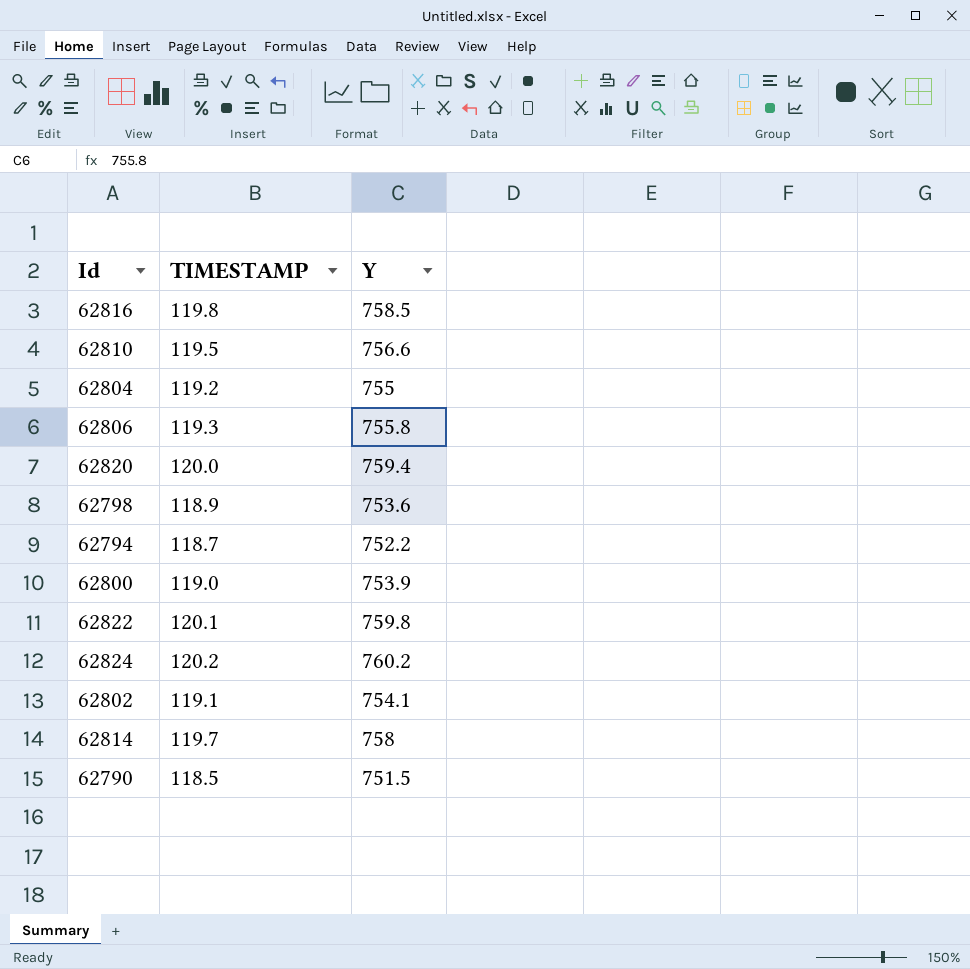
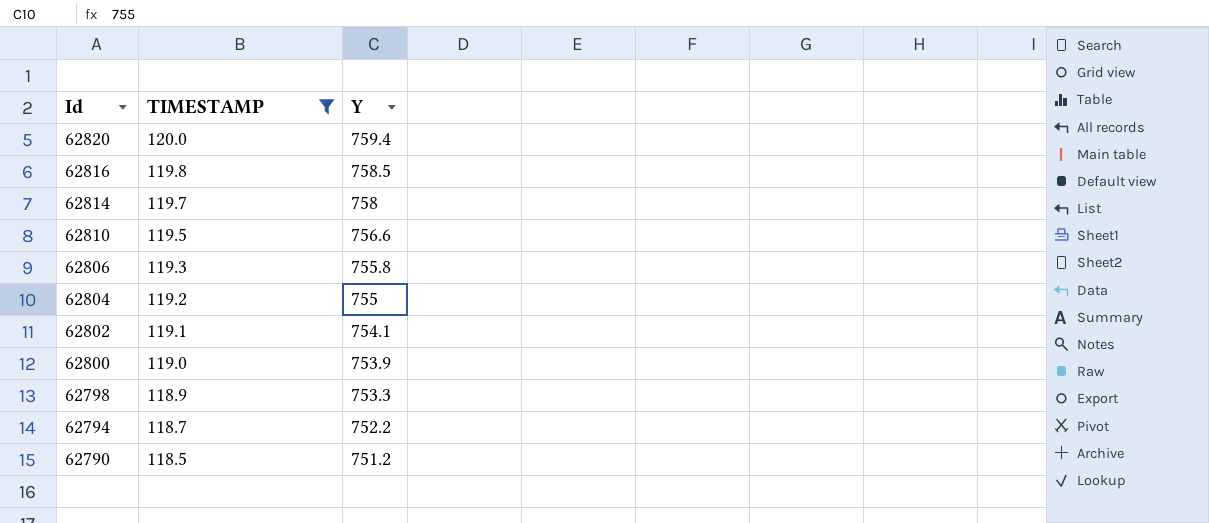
filter: none -> TIMESTAMP <= 120.0
row order: none -> Id descending
62798 | Y: 753.6 -> 753.3
62790 | Y: 751.5 -> 751.2

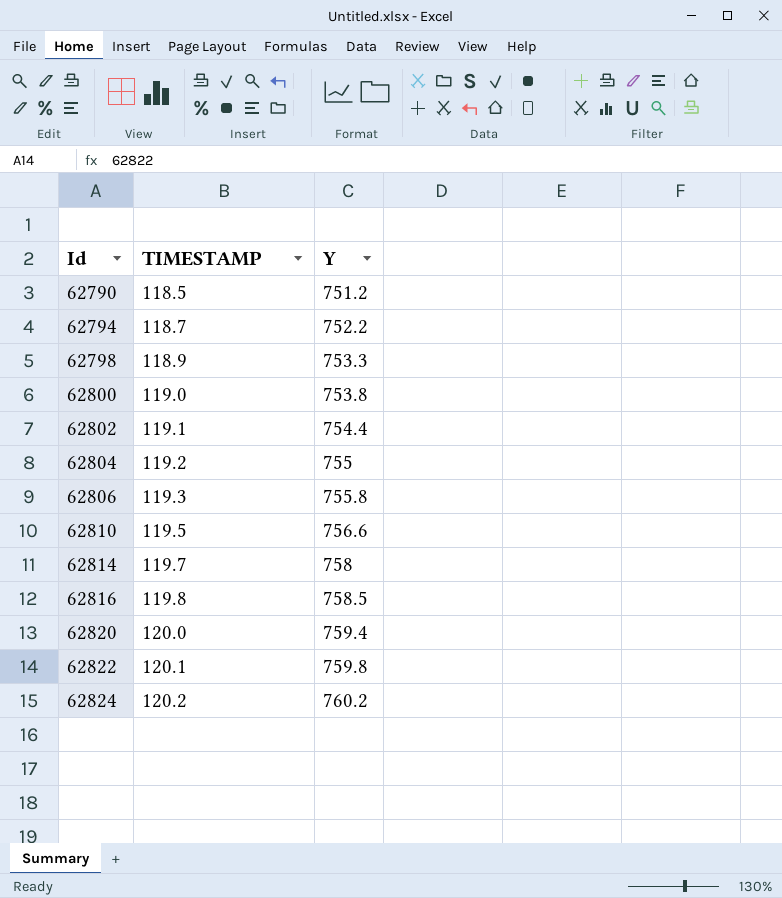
filter: TIMESTAMP <= 120.0 -> none
row order: Id descending -> Id ascending
62800 | Y: 753.9 -> 753.8
62802 | Y: 754.1 -> 754.4

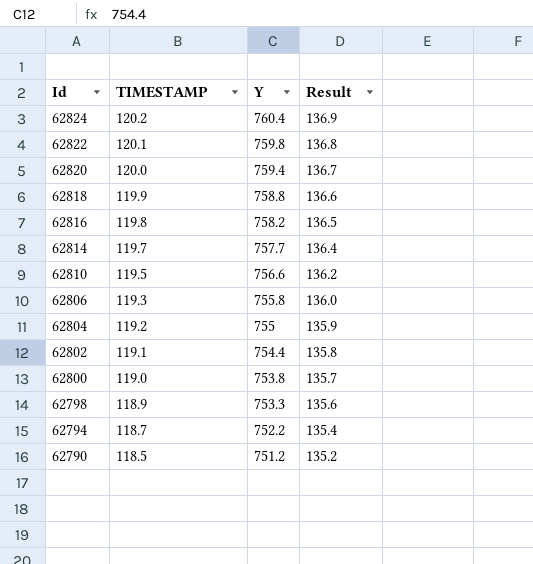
row order: Id ascending -> Id descending
column Result | formula: none -> [Y] * 0.18
62824 | Y: 760.2 -> 760.4
row 62818: none -> 119.9 | 758.8 | 136.6
62816 | Y: 758.5 -> 758.2
62814 | Y: 758 -> 757.7

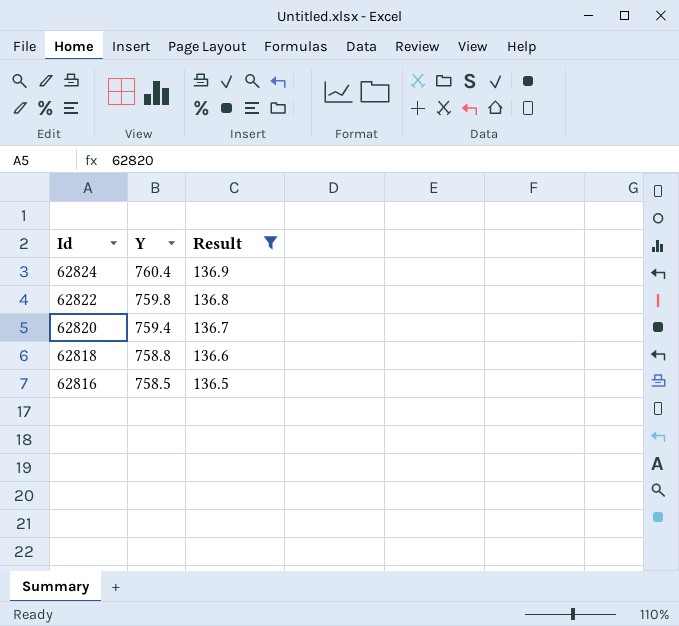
filter: none -> Result >= 136.5
column TIMESTAMP | position: 2 -> none
62816 | Y: 758.2 -> 758.5

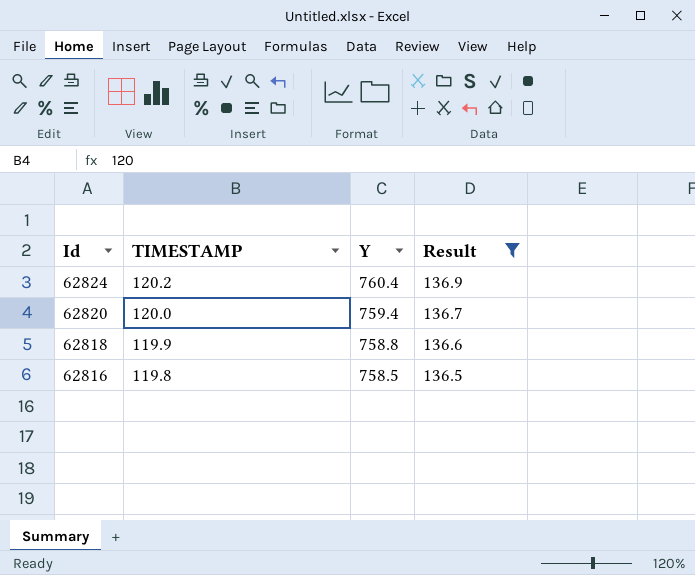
column TIMESTAMP | position: none -> 2
row 62822: 759.8 | 136.8 -> none

